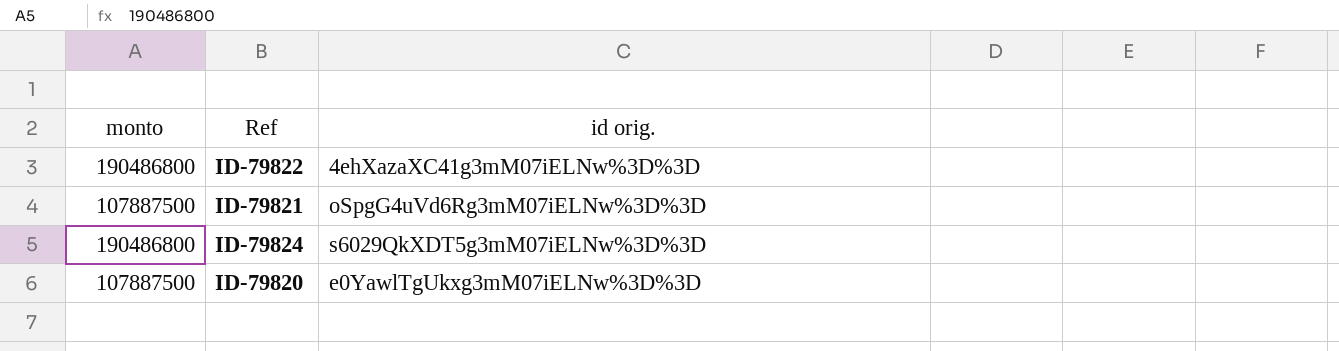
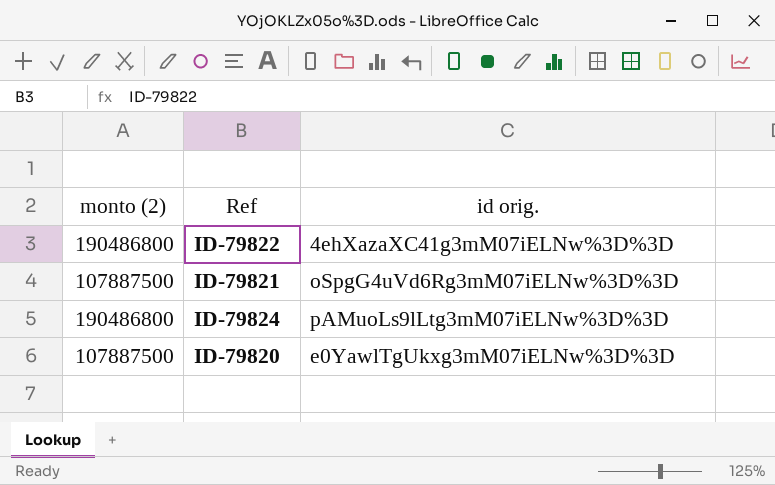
column name: monto -> monto (2)
ID-79824 | id orig.: s6029QkXDT5g3mM07iELNw%3D%3D -> pAMuoLs9lLtg3mM07iELNw%3D%3D

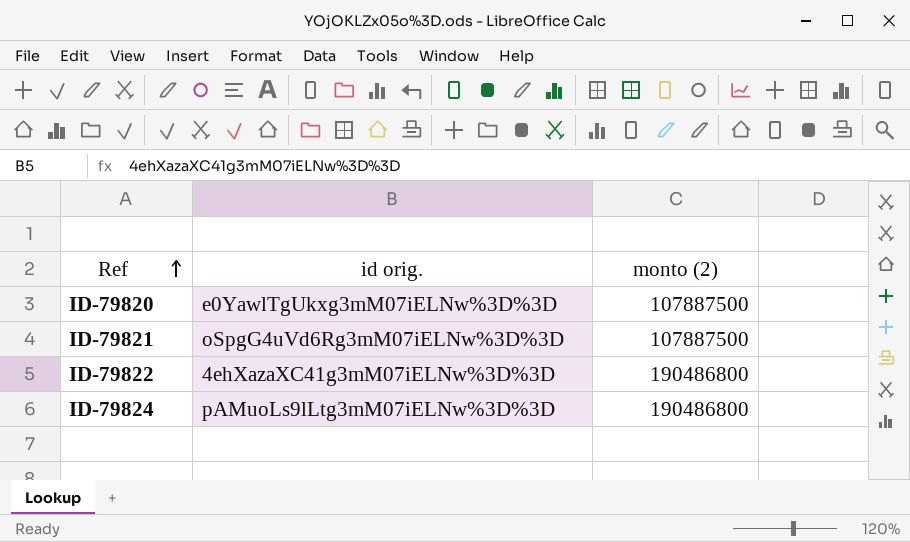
row order: none -> Ref ascending
column monto (2) | position: 1 -> 3

